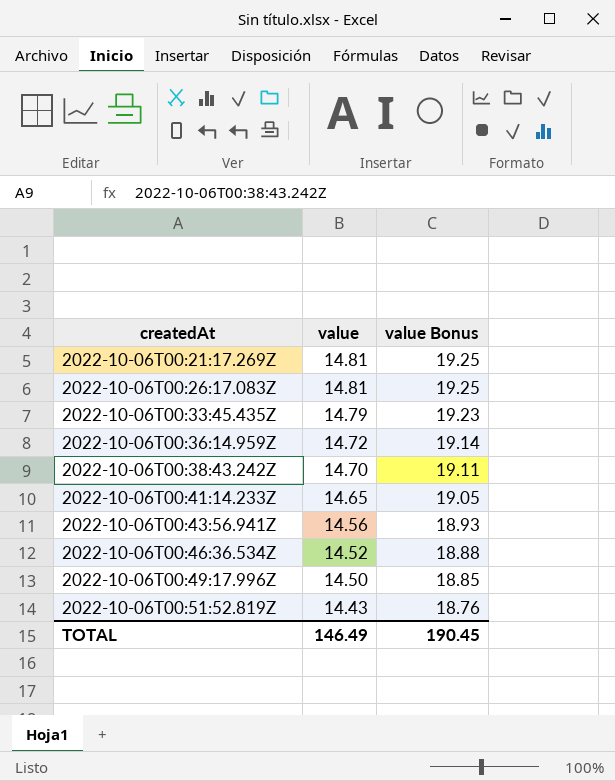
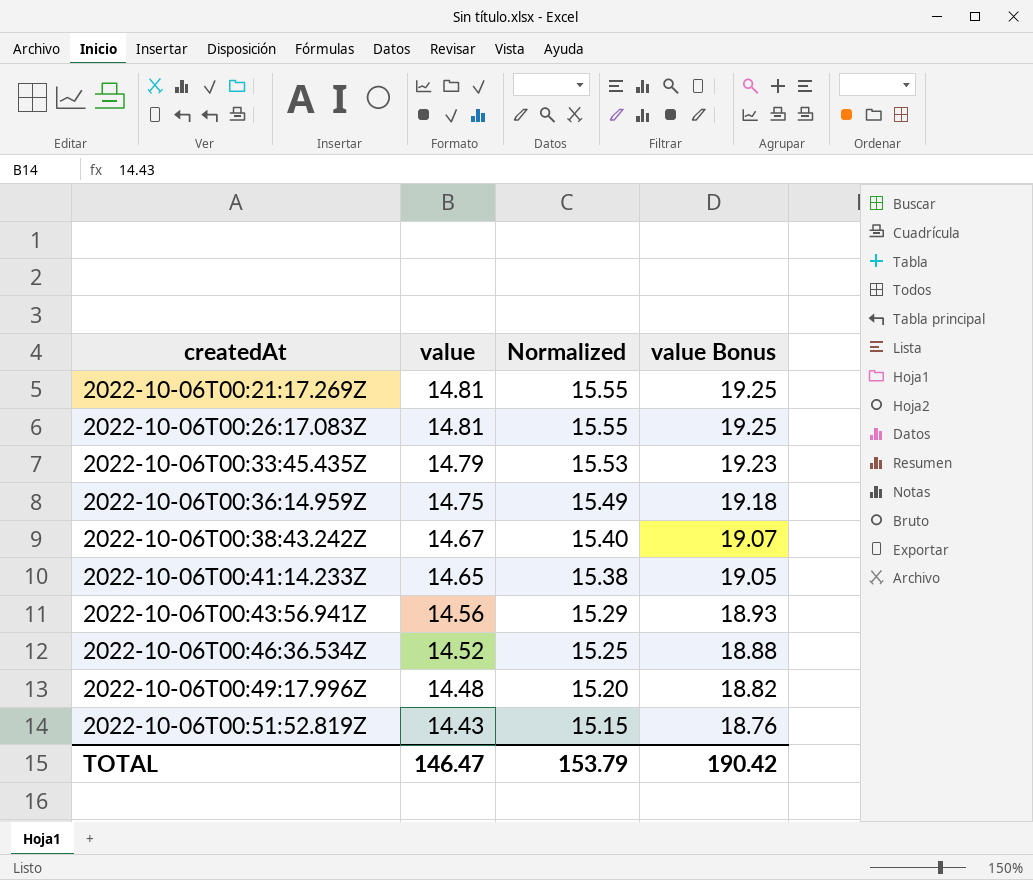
column Normalized | formula: none -> [value] * 1.05
2022-10-06T00:36:14.959Z | value: 14.72 -> 14.75
2022-10-06T00:36:14.959Z | value Bonus: 19.14 -> 19.18
2022-10-06T00:38:43.242Z | value: 14.70 -> 14.67
2022-10-06T00:38:43.242Z | value Bonus: 19.11 -> 19.07
2022-10-06T00:49:17.996Z | value: 14.50 -> 14.48
2022-10-06T00:49:17.996Z | value Bonus: 18.85 -> 18.82
TOTAL | value: 146.49 -> 146.47
TOTAL | value Bonus: 190.45 -> 190.42

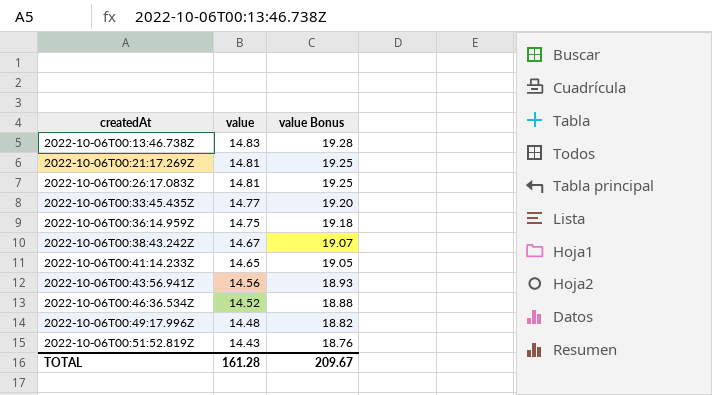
column Normalized | formula: [value] * 1.05 -> none
row 2022-10-06T00:13:46.738Z: none -> 14.83 | 19.28
2022-10-06T00:33:45.435Z | value: 14.79 -> 14.77
2022-10-06T00:33:45.435Z | value Bonus: 19.23 -> 19.20
TOTAL | value: 146.47 -> 161.28
TOTAL | value Bonus: 190.42 -> 209.67

